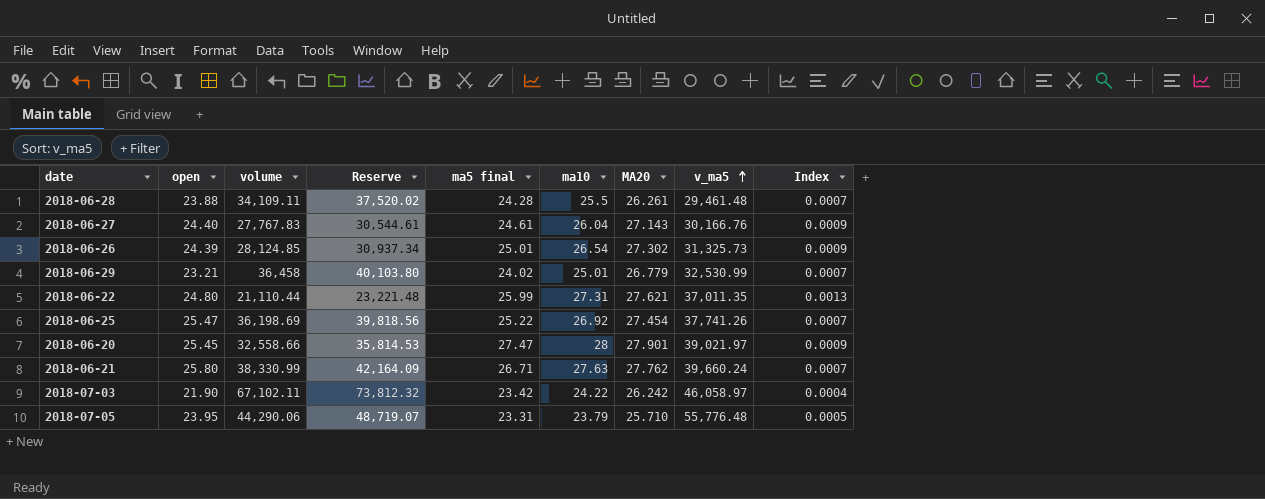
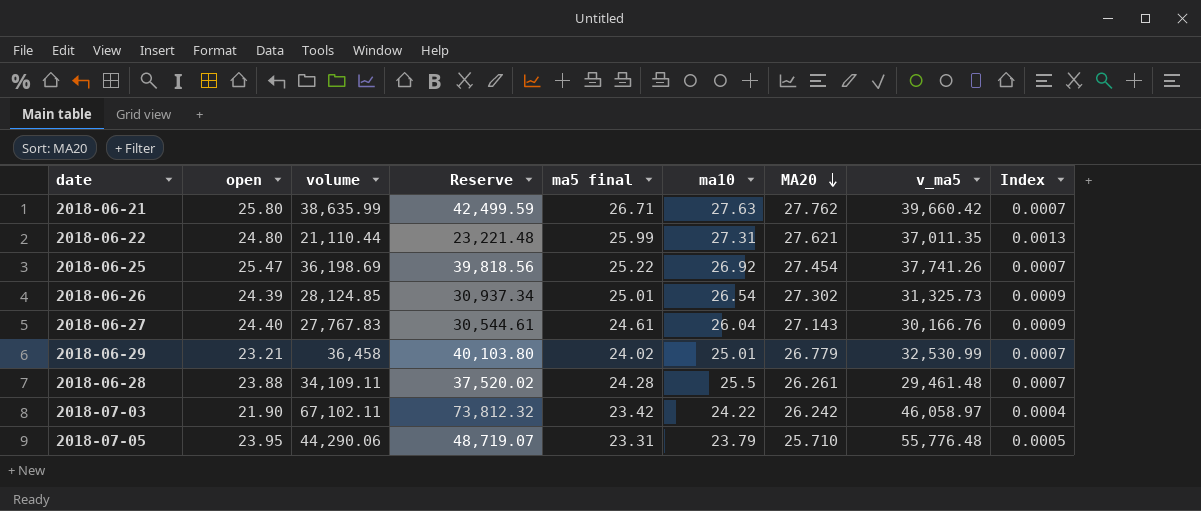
row order: v_ma5 ascending -> MA20 descending
row 2018-06-20: 25.45 | 32,558.66 | 35,814.53 | 27.47 | 28 | 27.901 | 39,021.97 | 0.0009 -> none
2018-06-21 | volume: 38,330.99 -> 38,635.99
2018-06-21 | Reserve: 42,164.09 -> 42,499.59
2018-06-21 | v_ma5: 39,660.24 -> 39,660.42

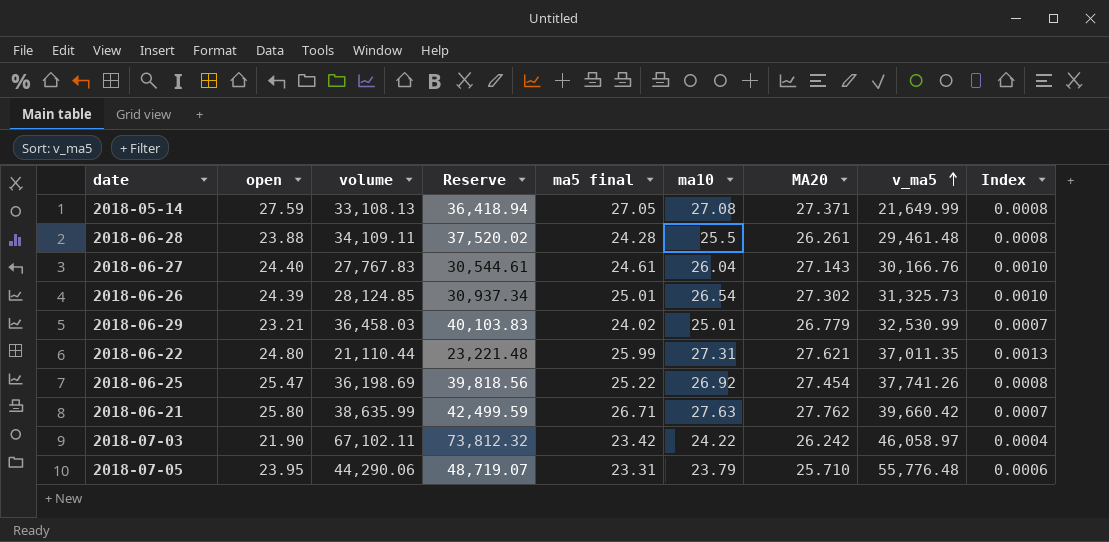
row order: MA20 descending -> v_ma5 ascending
column Index | formula: [ma10] / [volume] -> [MA20] / [volume]
row 2018-05-14: none -> 27.59 | 33,108.13 | 36,418.94 | 27.05 | 27.08 | 27.371 | 21,649.99 | 0.0008
2018-06-29 | volume: 36,458 -> 36,458.03
2018-06-29 | Reserve: 40,103.80 -> 40,103.83

